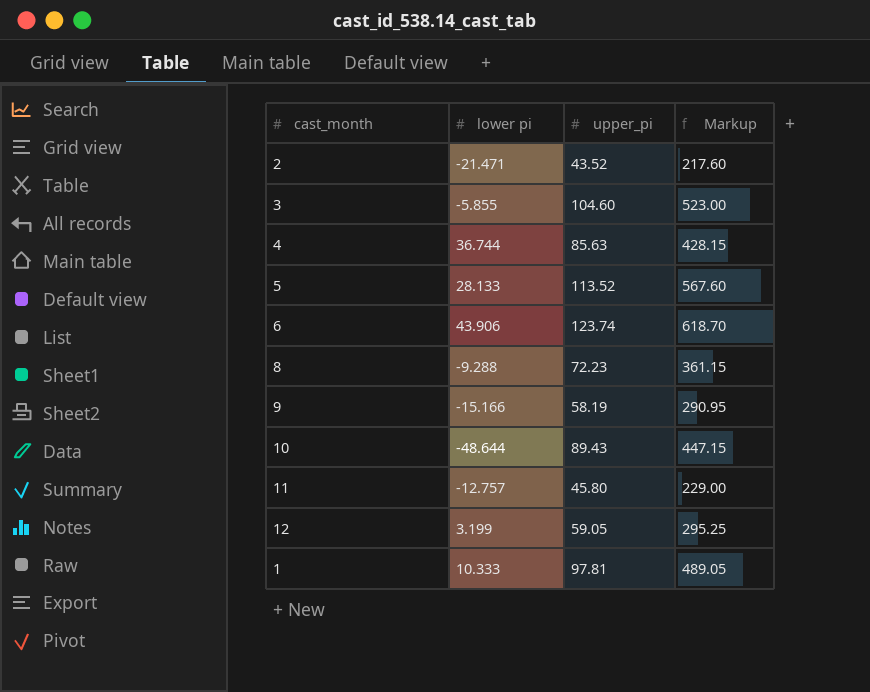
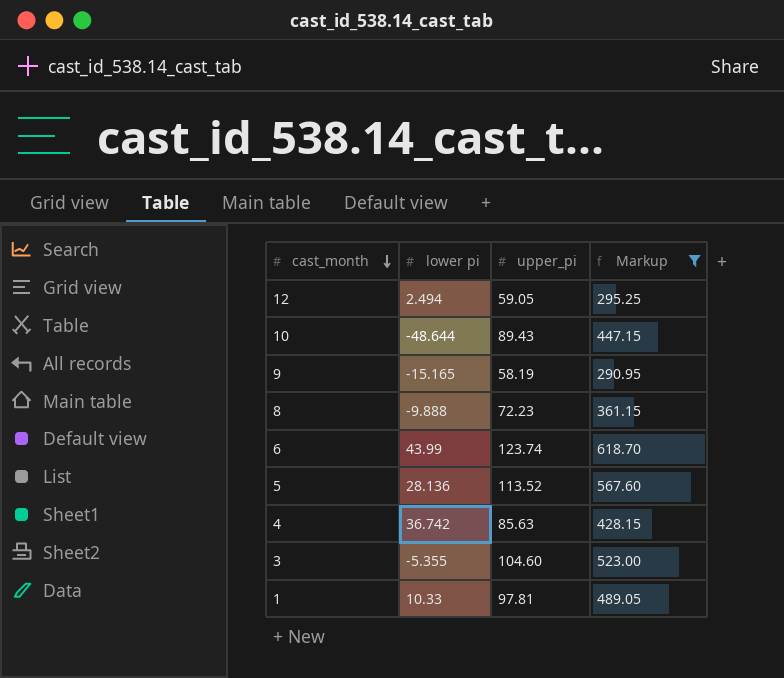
filter: none -> Markup >= 290.95
row order: none -> cast_month descending
12 | lower pi: 3.199 -> 2.494
9 | lower pi: -15.166 -> -15.165
8 | lower pi: -9.288 -> -9.888
6 | lower pi: 43.906 -> 43.99
5 | lower pi: 28.133 -> 28.136
4 | lower pi: 36.744 -> 36.742
3 | lower pi: -5.855 -> -5.355
1 | lower pi: 10.333 -> 10.33

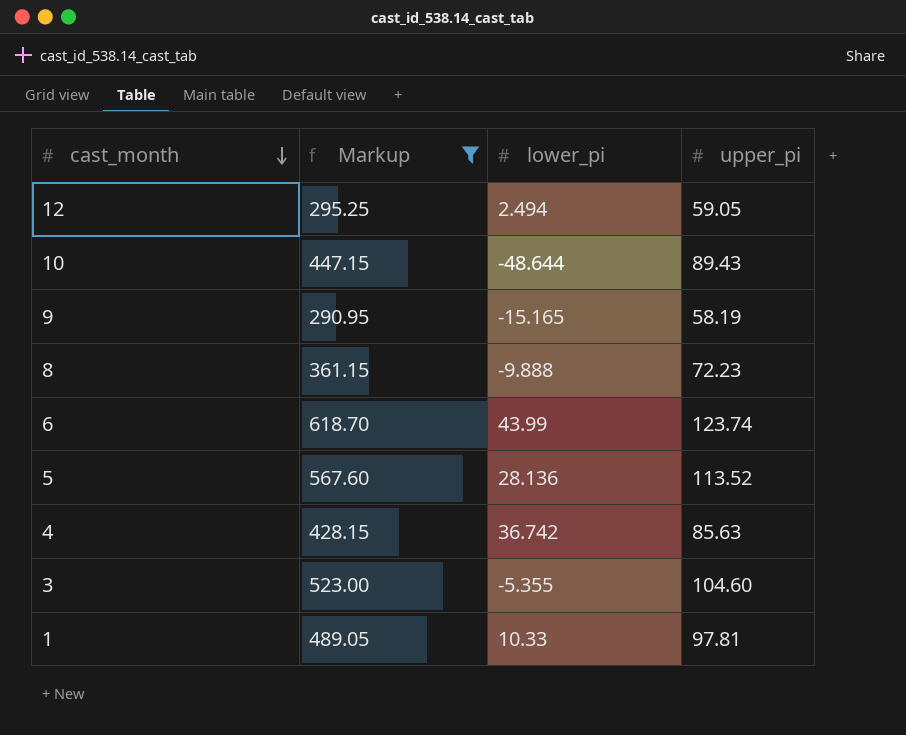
column Markup | position: 4 -> 2
column name: lower pi -> lower_pi

